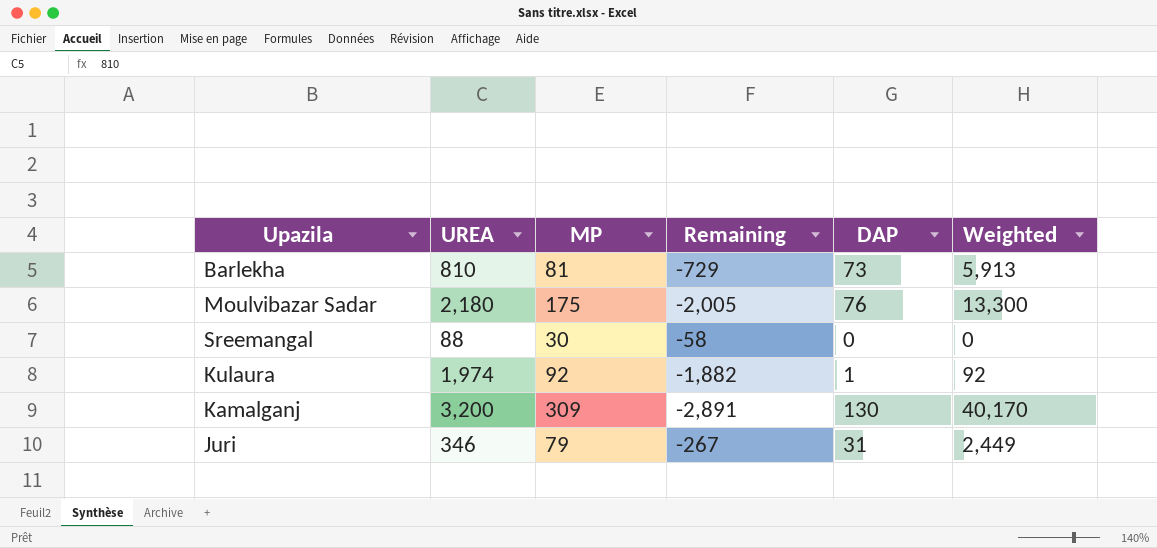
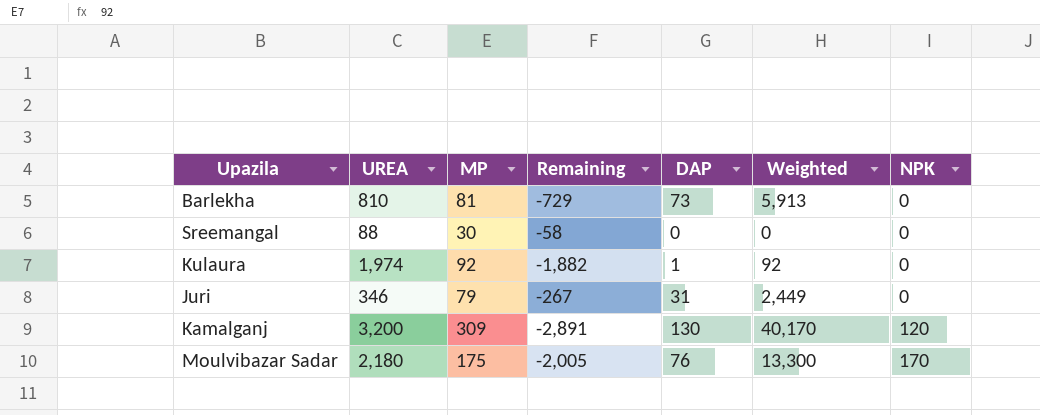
row order: none -> NPK ascending
column NPK | position: none -> 7

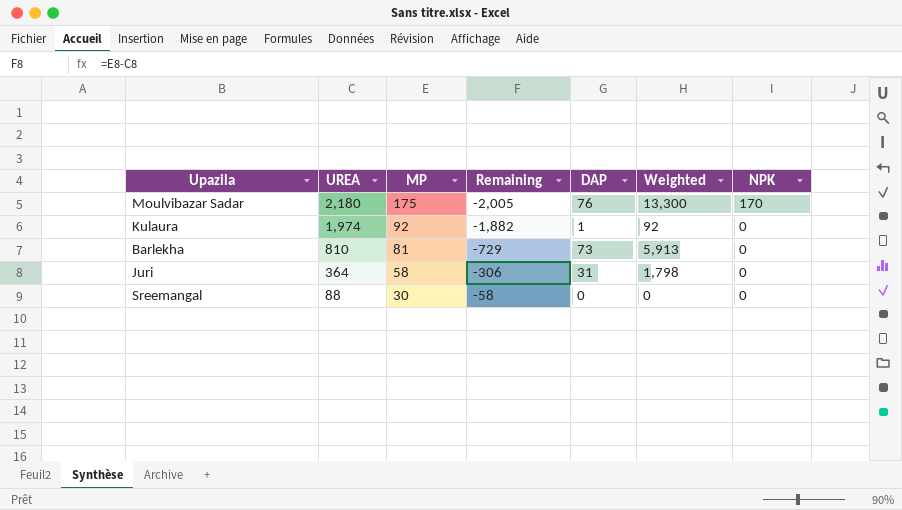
row order: NPK ascending -> UREA descending
row Kamalganj: 3,200 | 309 | -2,891 | 130 | 40,170 | 120 -> none
Juri | UREA: 346 -> 364
Juri | MP: 79 -> 58
Juri | Remaining: -267 -> -306
Juri | Weighted: 2,449 -> 1,798

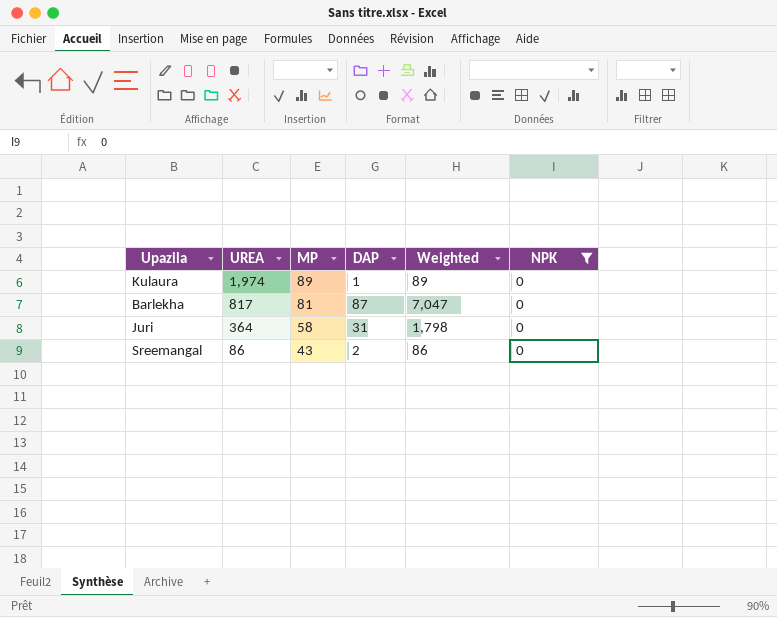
filter: none -> NPK = 0
column Remaining | formula: [MP] - [UREA] -> none
Kulaura | MP: 92 -> 89
Kulaura | Weighted: 92 -> 89
Barlekha | UREA: 810 -> 817
Barlekha | DAP: 73 -> 87
Barlekha | Weighted: 5,913 -> 7,047
Sreemangal | UREA: 88 -> 86
Sreemangal | MP: 30 -> 43
Sreemangal | DAP: 0 -> 2
Sreemangal | Weighted: 0 -> 86

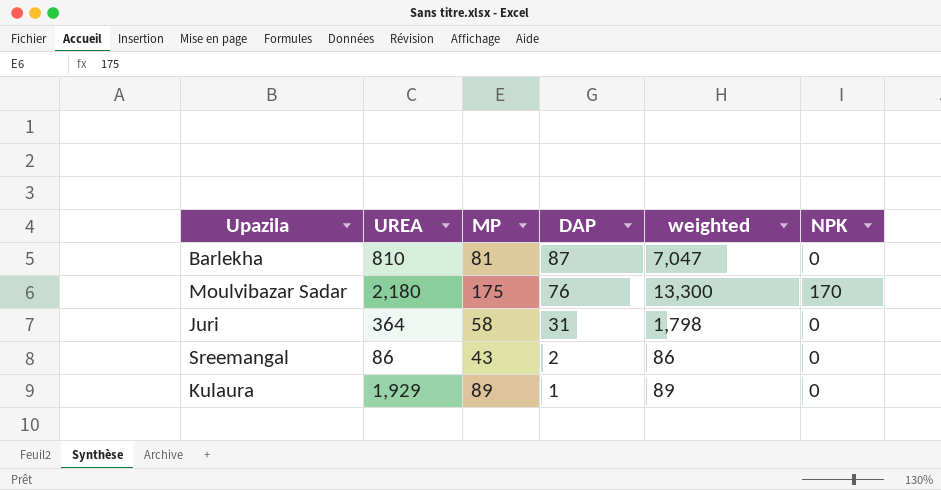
filter: NPK = 0 -> none
row order: UREA descending -> DAP descending
column name: Weighted -> weighted
Barlekha | UREA: 817 -> 810
Kulaura | UREA: 1,974 -> 1,929

